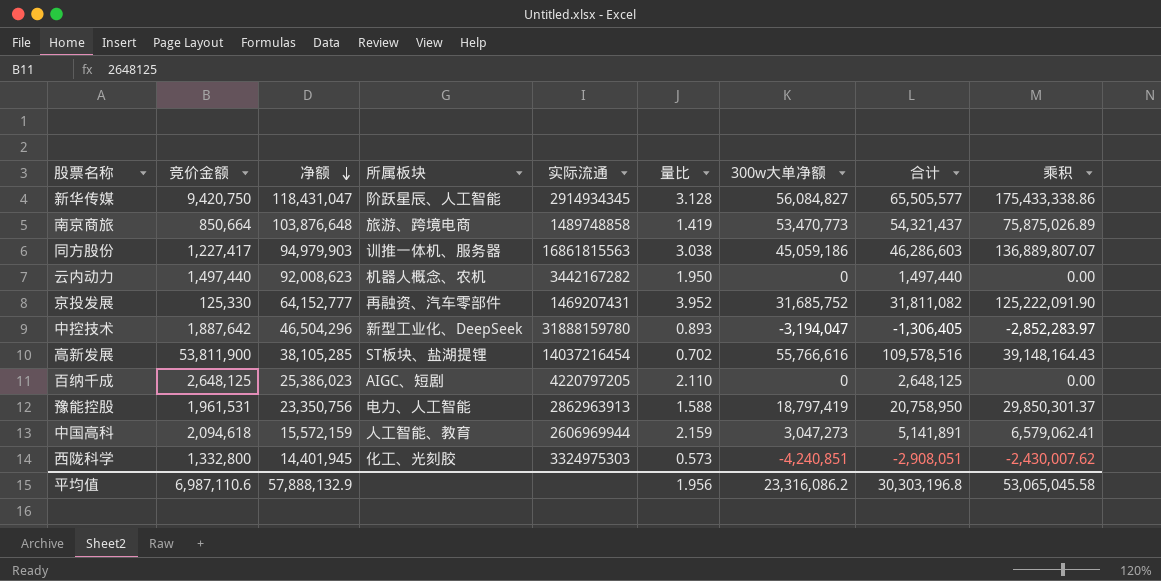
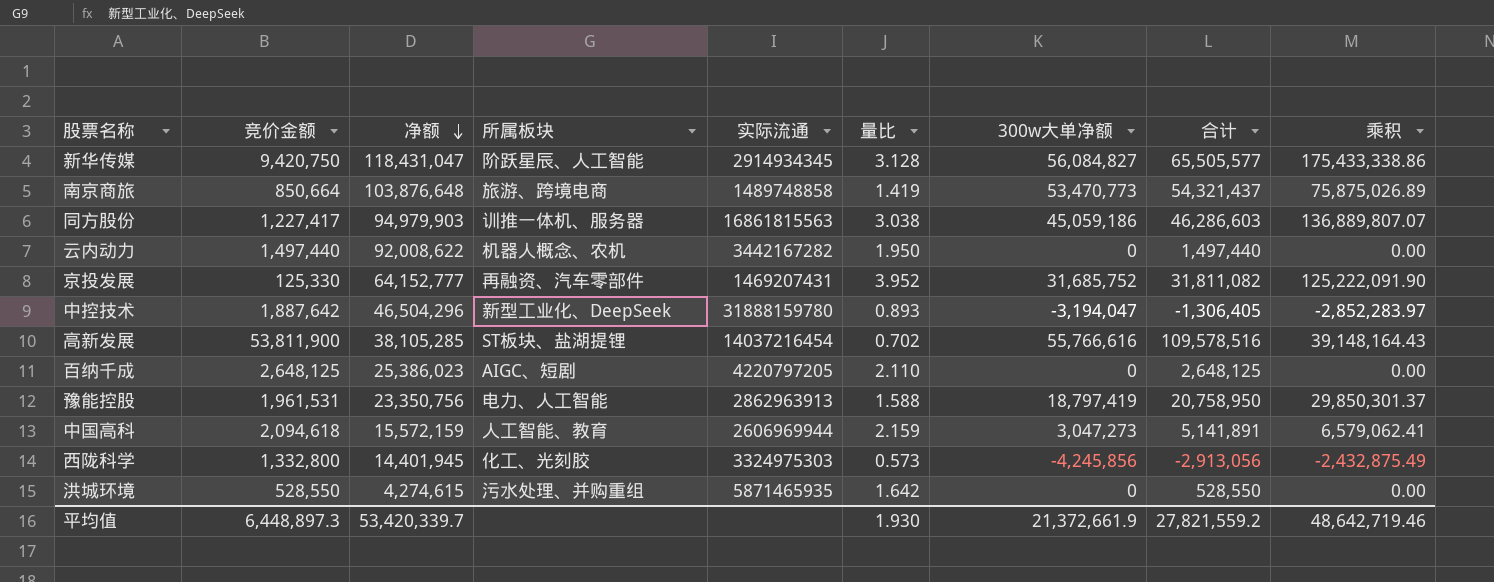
云内动力 | 净额: 92,008,623 -> 92,008,622
西陇科学 | 300w大单净额: -4,240,851 -> -4,245,856
西陇科学 | 合计: -2,908,051 -> -2,913,056
西陇科学 | 乘积: -2,430,007.62 -> -2,432,875.49
row 洪城环境: none -> 528,550 | 4,274,615 | 污水处理、并购重组 | 5871465935 | 1.642 | 0 | 528,550 | 0.00
平均值 | 竞价金额: 6,987,110.6 -> 6,448,897.3
平均值 | 净额: 57,888,132.9 -> 53,420,339.7
平均值 | 量比: 1.956 -> 1.930
平均值 | 300w大单净额: 23,316,086.2 -> 21,372,661.9
平均值 | 合计: 30,303,196.8 -> 27,821,559.2
平均值 | 乘积: 53,065,045.58 -> 48,642,719.46

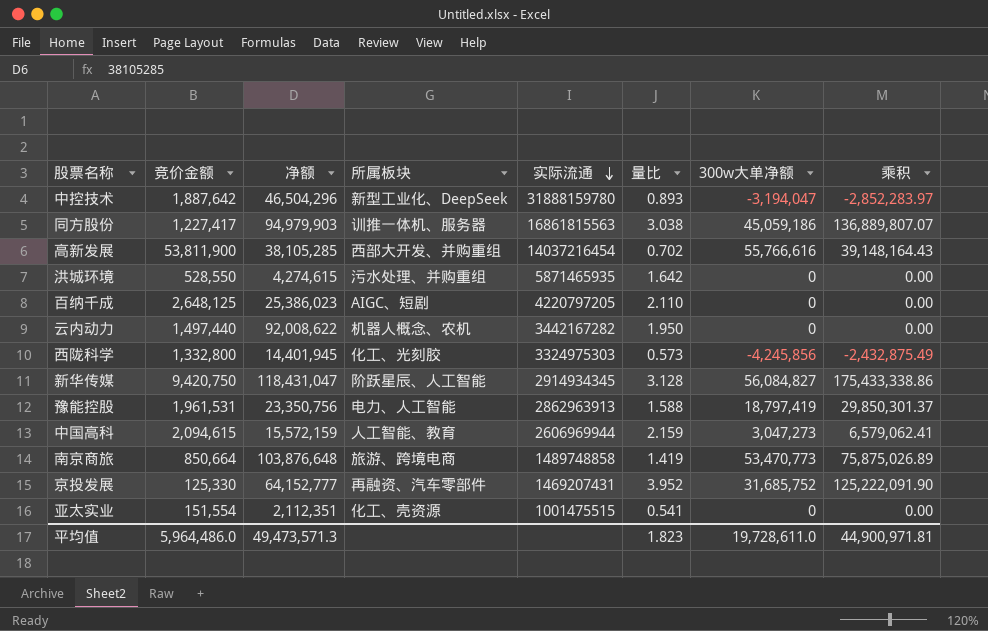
row order: 净额 descending -> 实际流通 descending
column 合计 | formula: [竞价金额] + [300w大单净额] -> none
高新发展 | 所属板块: ST板块、盐湖提锂 -> 西部大开发、并购重组
中国高科 | 竞价金额: 2,094,618 -> 2,094,615
row 亚太实业: none -> 151,554 | 2,112,351 | 化工、壳资源 | 1001475515 | 0.541 | 0 | 0.00
平均值 | 竞价金额: 6,448,897.3 -> 5,964,486.0
平均值 | 净额: 53,420,339.7 -> 49,473,571.3
平均值 | 量比: 1.930 -> 1.823
平均值 | 300w大单净额: 21,372,661.9 -> 19,728,611.0
平均值 | 乘积: 48,642,719.46 -> 44,900,971.81

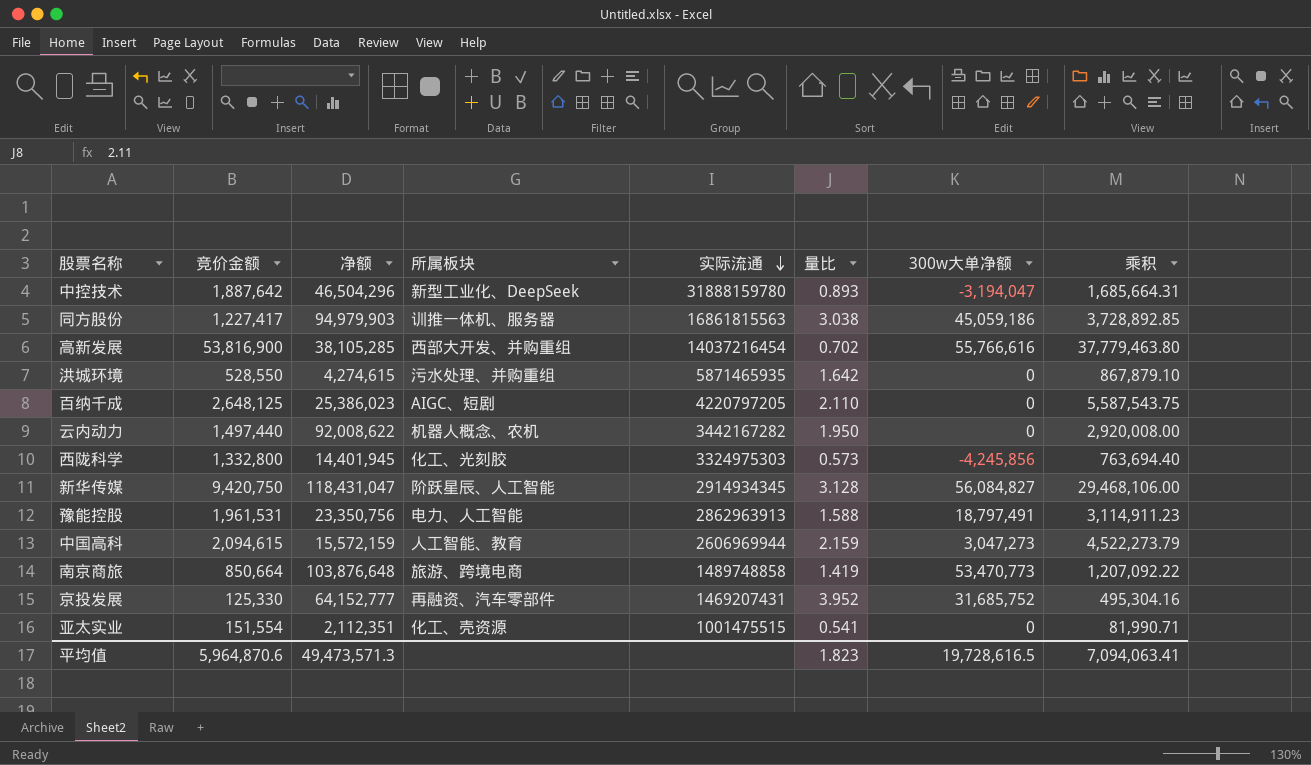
column 乘积 | formula: [量比] * [300w大单净额] -> [竞价金额] * [量比]
高新发展 | 竞价金额: 53,811,900 -> 53,816,900
豫能控股 | 300w大单净额: 18,797,419 -> 18,797,491
平均值 | 竞价金额: 5,964,486.0 -> 5,964,870.6
平均值 | 300w大单净额: 19,728,611.0 -> 19,728,616.5
平均值 | 乘积: 44,900,971.81 -> 7,094,063.41

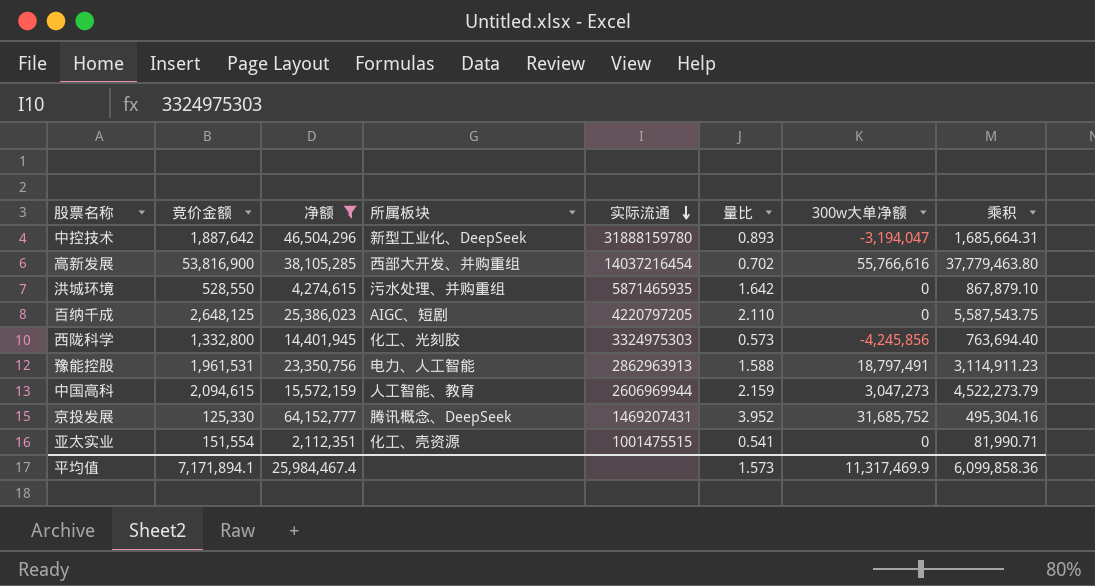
filter: none -> 净额 <= 64,152,777
京投发展 | 所属板块: 再融资、汽车零部件 -> 腾讯概念、DeepSeek
平均值 | 竞价金额: 5,964,870.6 -> 7,171,894.1
平均值 | 净额: 49,473,571.3 -> 25,984,467.4
平均值 | 量比: 1.823 -> 1.573
平均值 | 300w大单净额: 19,728,616.5 -> 11,317,469.9
平均值 | 乘积: 7,094,063.41 -> 6,099,858.36

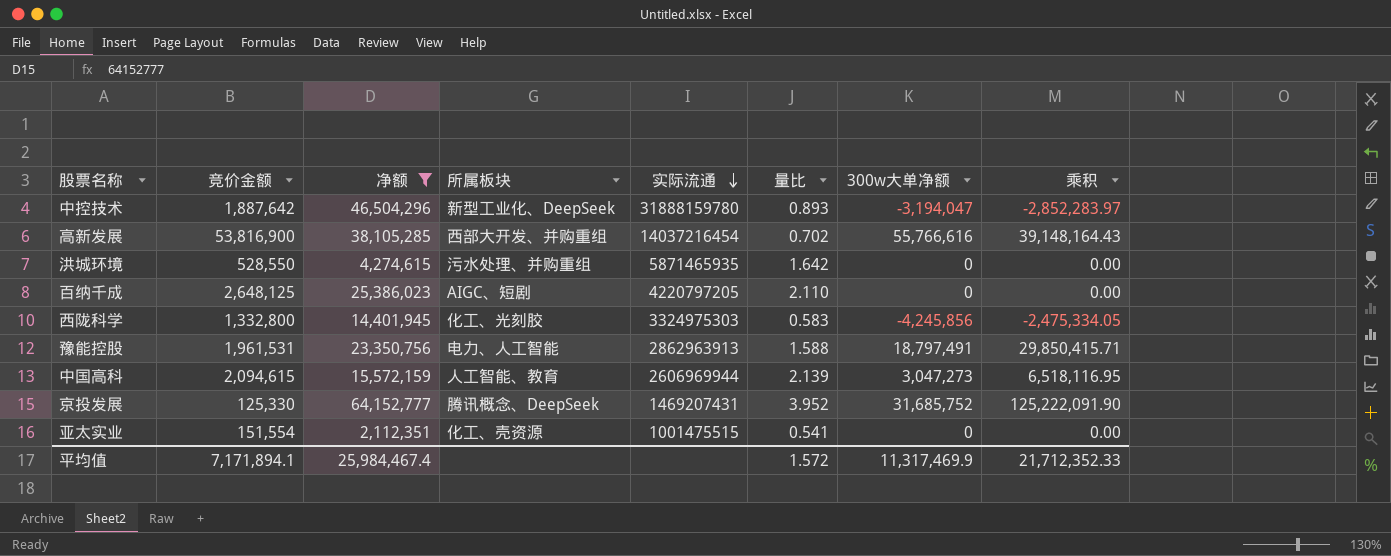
column 乘积 | formula: [竞价金额] * [量比] -> [量比] * [300w大单净额]
西陇科学 | 量比: 0.573 -> 0.583
中国高科 | 量比: 2.159 -> 2.139
平均值 | 量比: 1.573 -> 1.572
平均值 | 乘积: 6,099,858.36 -> 21,712,352.33

